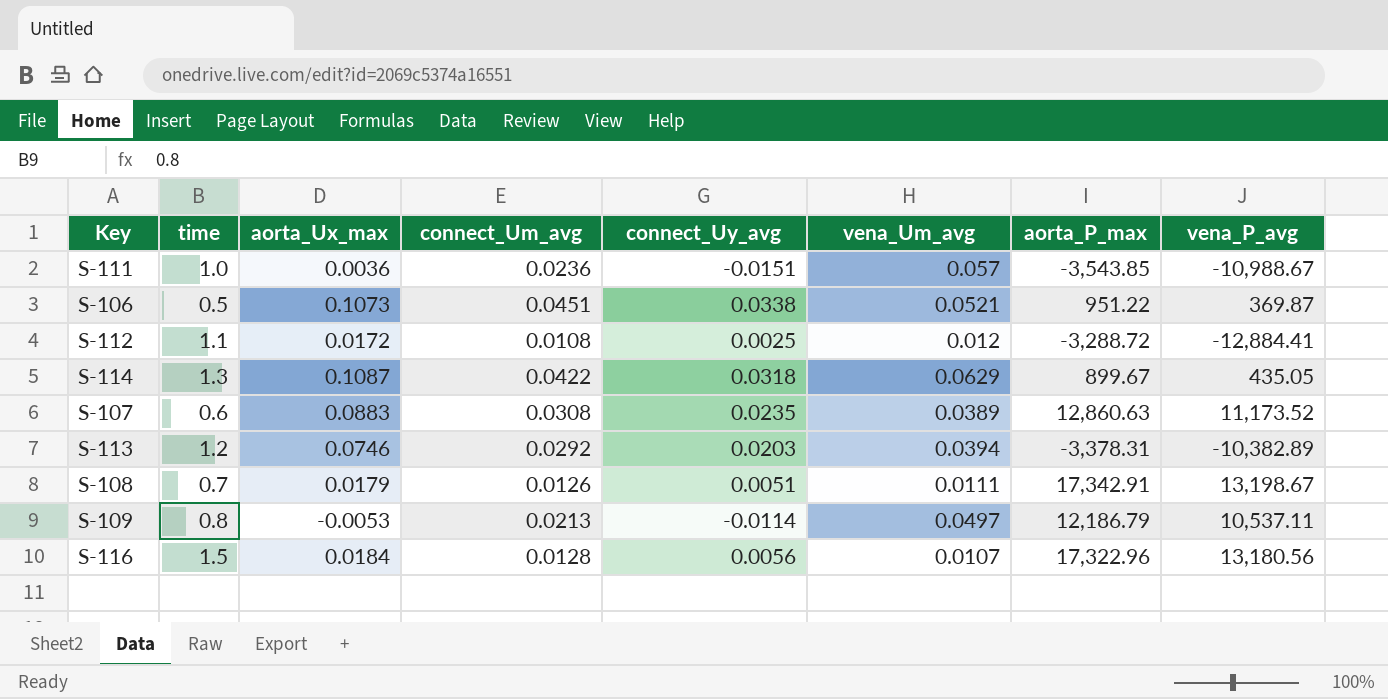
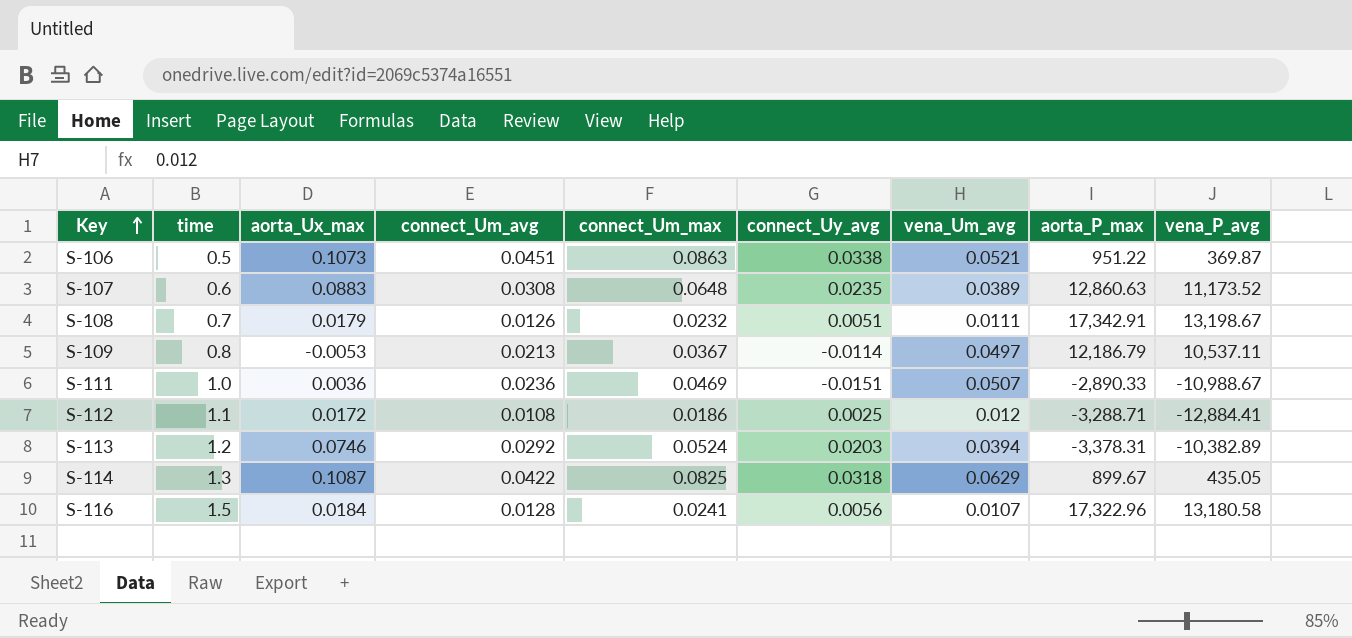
row order: none -> Key ascending
column connect_Um_max | position: none -> 5
S-111 | vena_Um_avg: 0.057 -> 0.0507
S-111 | aorta_P_max: -3,543.85 -> -2,890.33
S-112 | aorta_P_max: -3,288.72 -> -3,288.71
S-116 | vena_P_avg: 13,180.56 -> 13,180.58

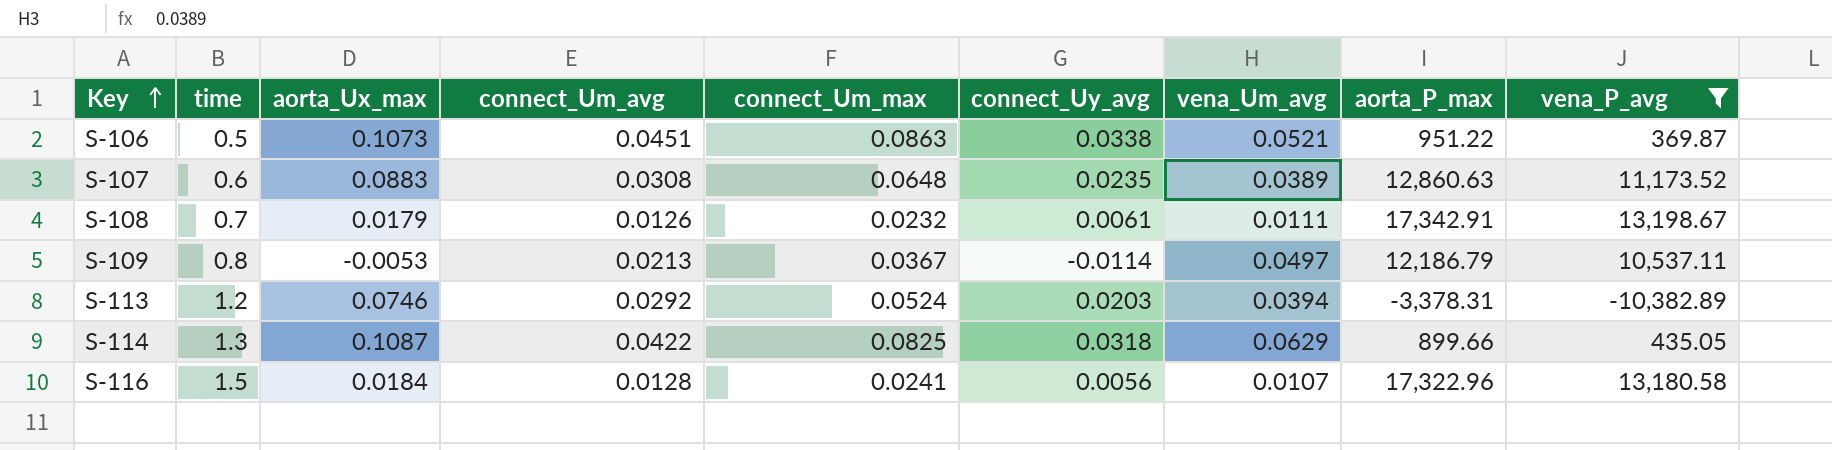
filter: none -> vena_P_avg >= -10,382.89
S-108 | connect_Uy_avg: 0.0051 -> 0.0061
S-114 | aorta_P_max: 899.67 -> 899.66

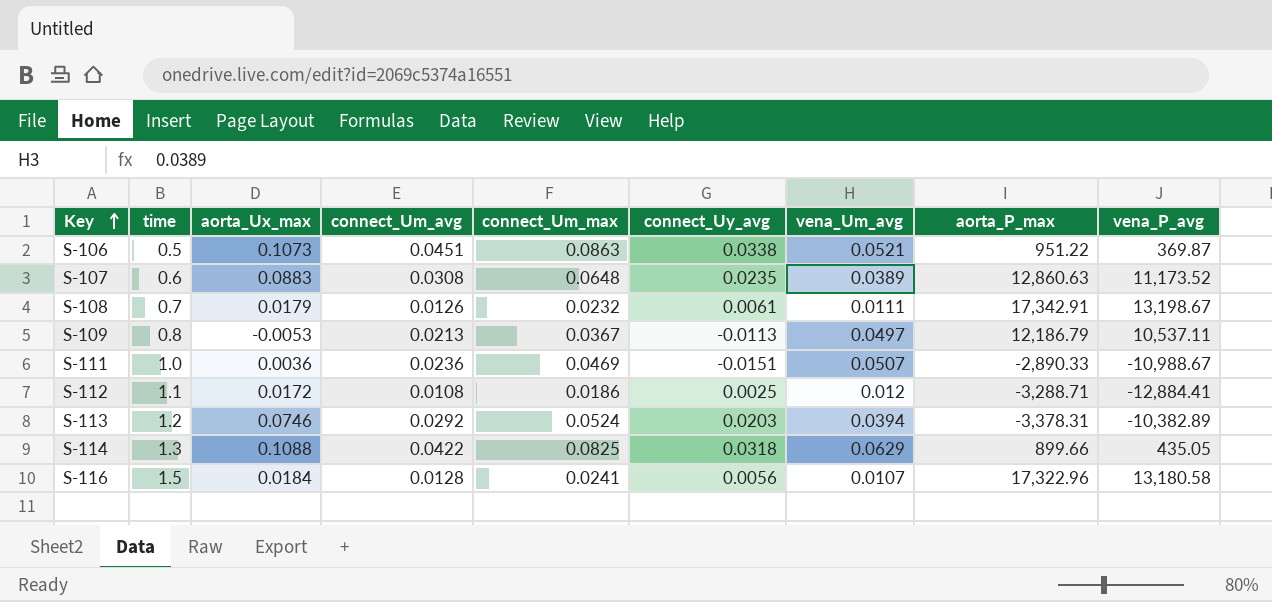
filter: vena_P_avg >= -10,382.89 -> none
S-109 | connect_Uy_avg: -0.0114 -> -0.0113
S-114 | aorta_Ux_max: 0.1087 -> 0.1088

